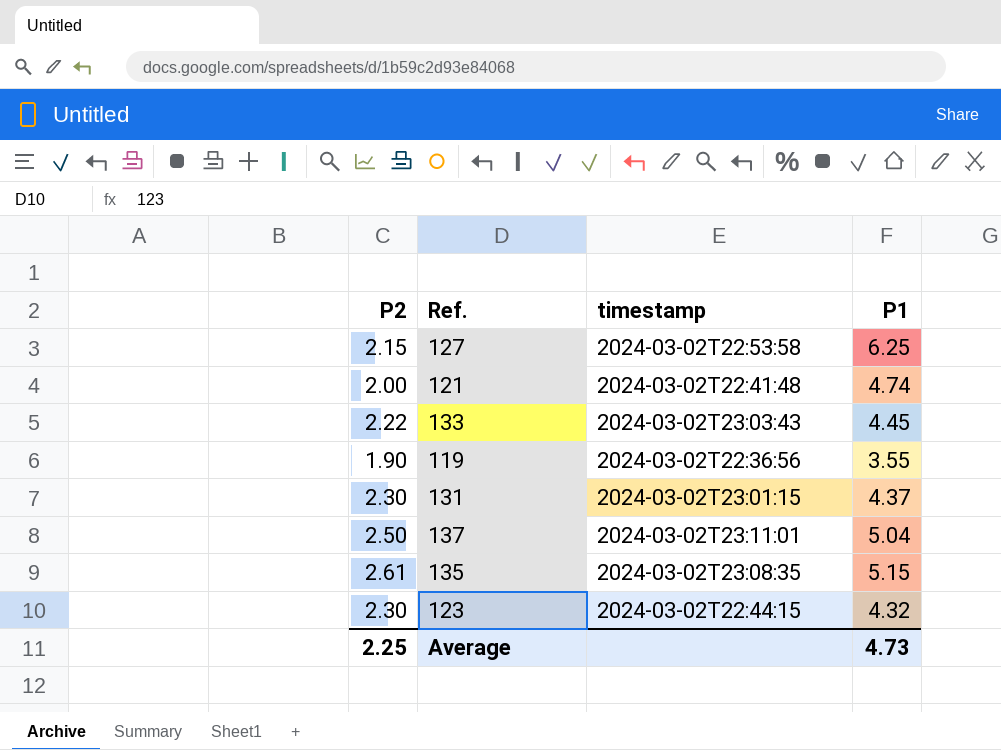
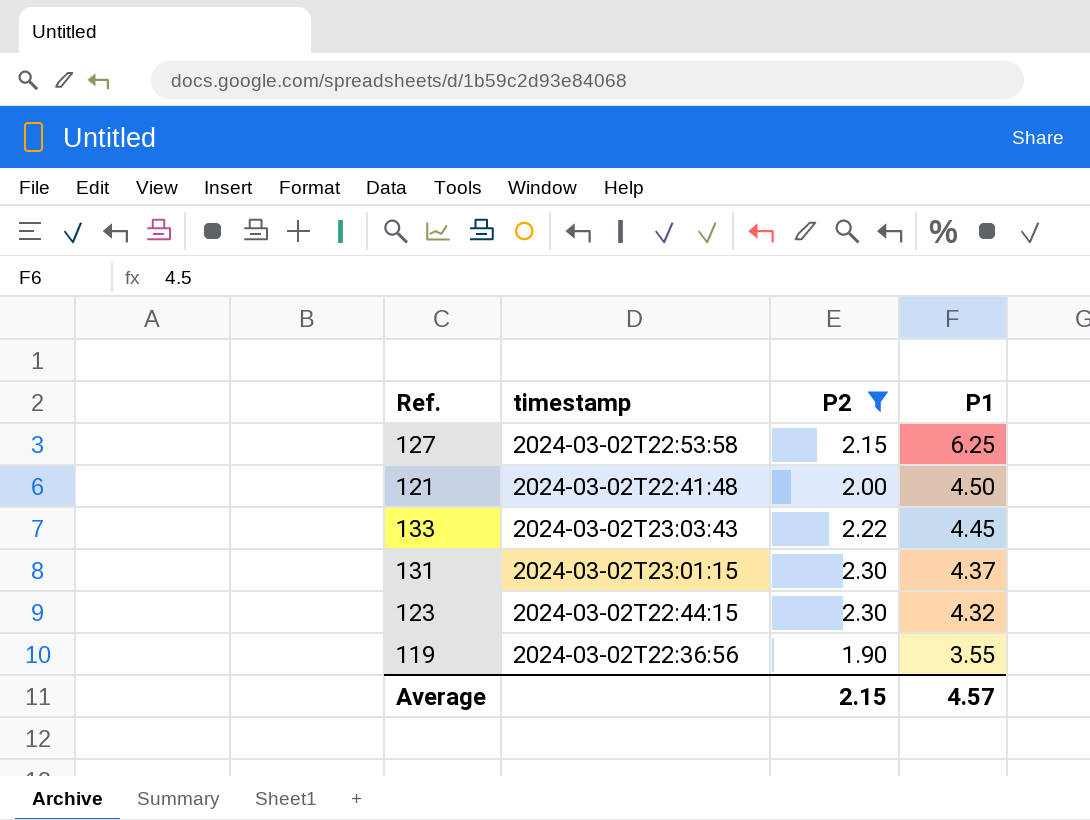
filter: none -> P2 <= 2.30
row order: none -> P1 descending
column P2 | position: 1 -> 3
121 | P1: 4.74 -> 4.50
Average | P2: 2.25 -> 2.15
Average | P1: 4.73 -> 4.57

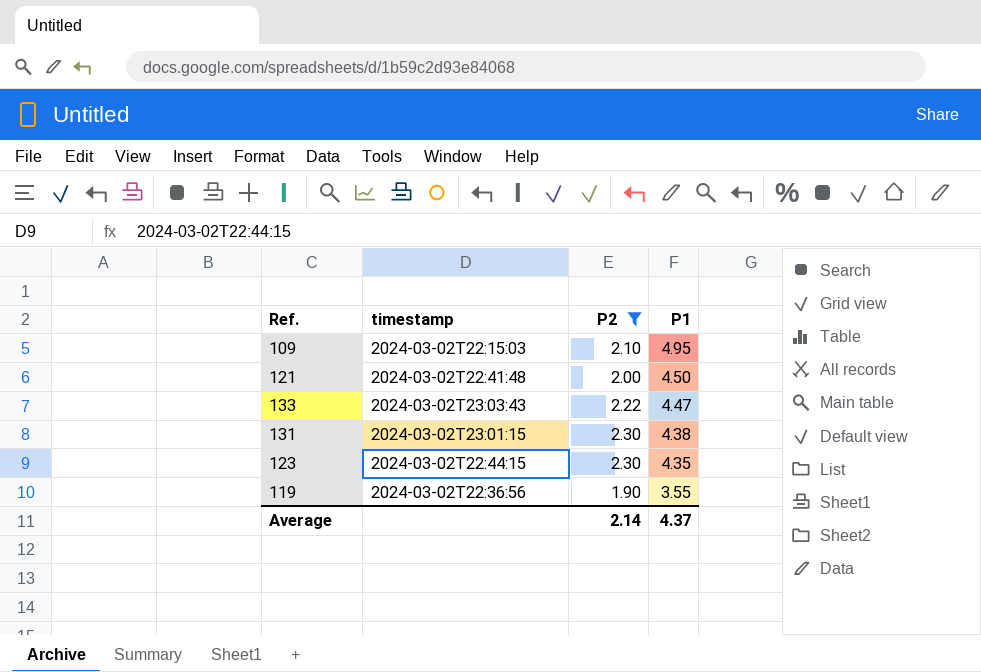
row 127: 2024-03-02T22:53:58 | 2.15 | 6.25 -> none
row 109: none -> 2024-03-02T22:15:03 | 2.10 | 4.95
133 | P1: 4.45 -> 4.47
131 | P1: 4.37 -> 4.38
123 | P1: 4.32 -> 4.35
Average | P2: 2.15 -> 2.14
Average | P1: 4.57 -> 4.37

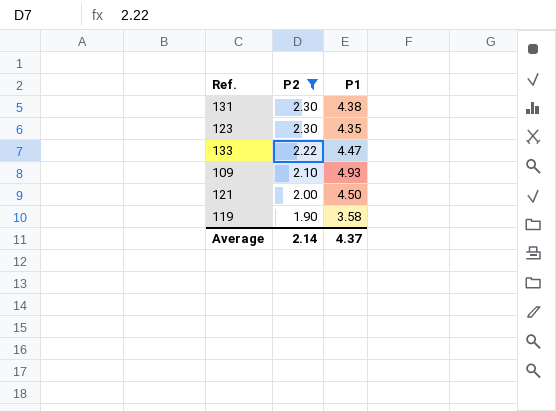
row order: P1 descending -> P2 descending
column timestamp | position: 2 -> none
109 | P1: 4.95 -> 4.93
119 | P1: 3.55 -> 3.58

